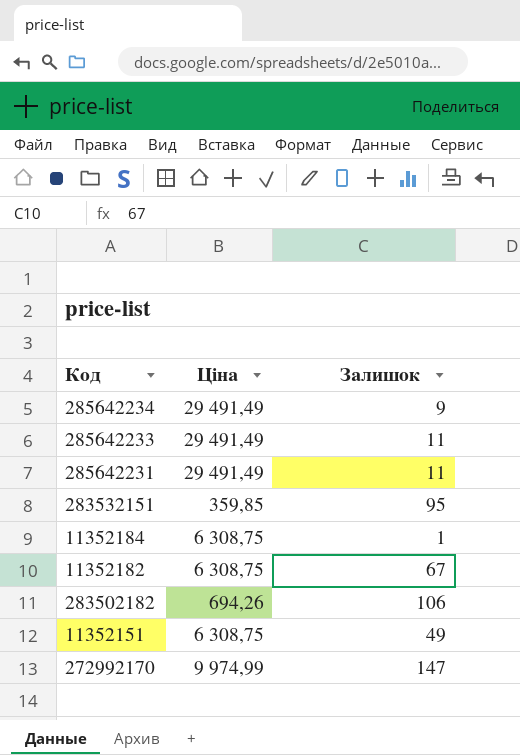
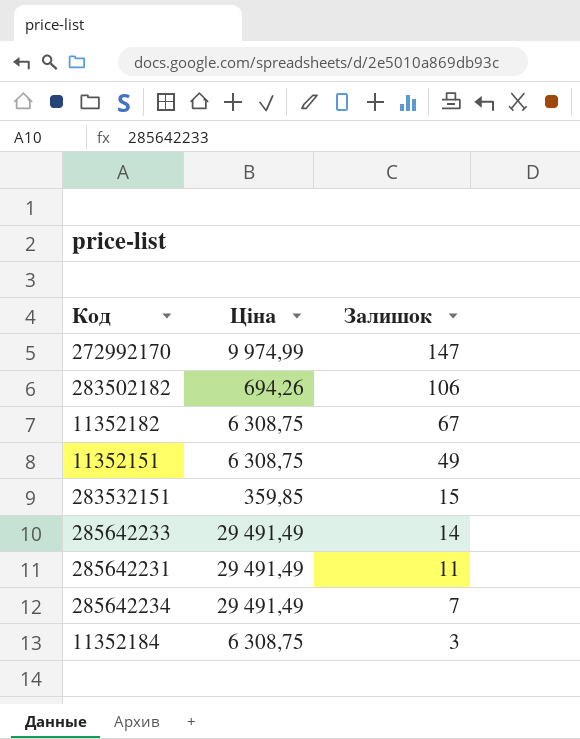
row order: none -> Залишок descending
283532151 | Залишок: 95 -> 15
285642233 | Залишок: 11 -> 14
285642234 | Залишок: 9 -> 7
11352184 | Залишок: 1 -> 3

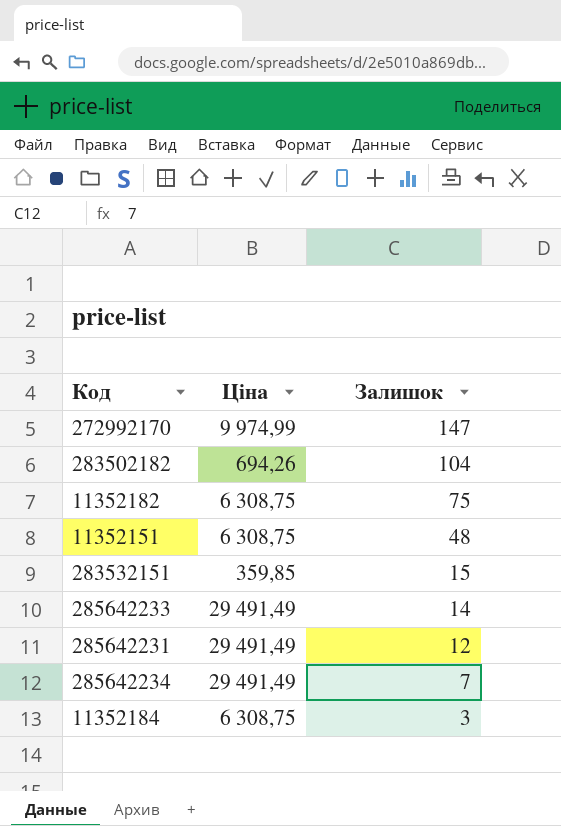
283502182 | Залишок: 106 -> 104
11352182 | Залишок: 67 -> 75
11352151 | Залишок: 49 -> 48
285642231 | Залишок: 11 -> 12

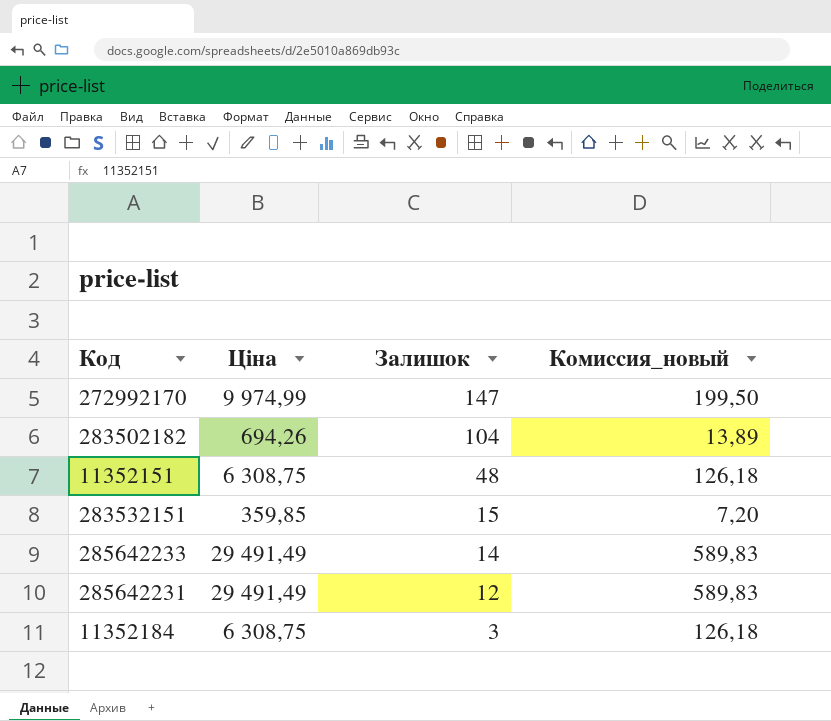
column Комиссия_новый | formula: none -> [Ціна] * 0,02
row 11352182: 6 308,75 | 75 -> none
row 285642234: 29 491,49 | 7 -> none

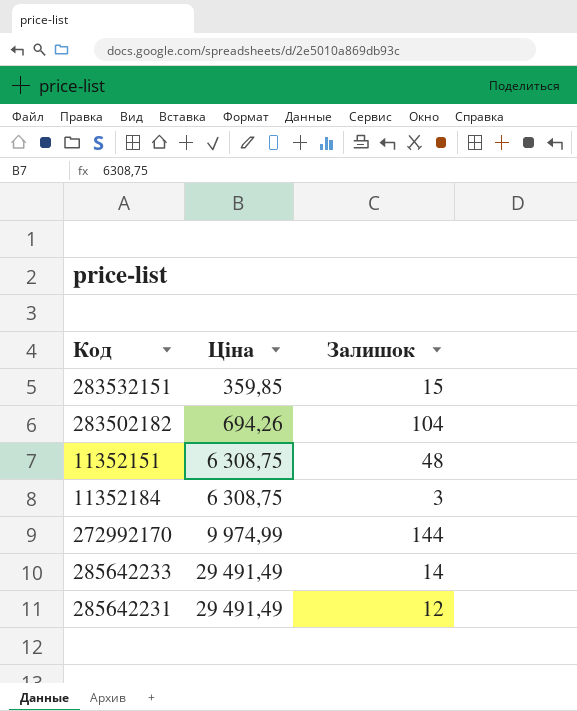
row order: Залишок descending -> Ціна ascending
column Комиссия_новый | formula: [Ціна] * 0,02 -> none
272992170 | Залишок: 147 -> 144

